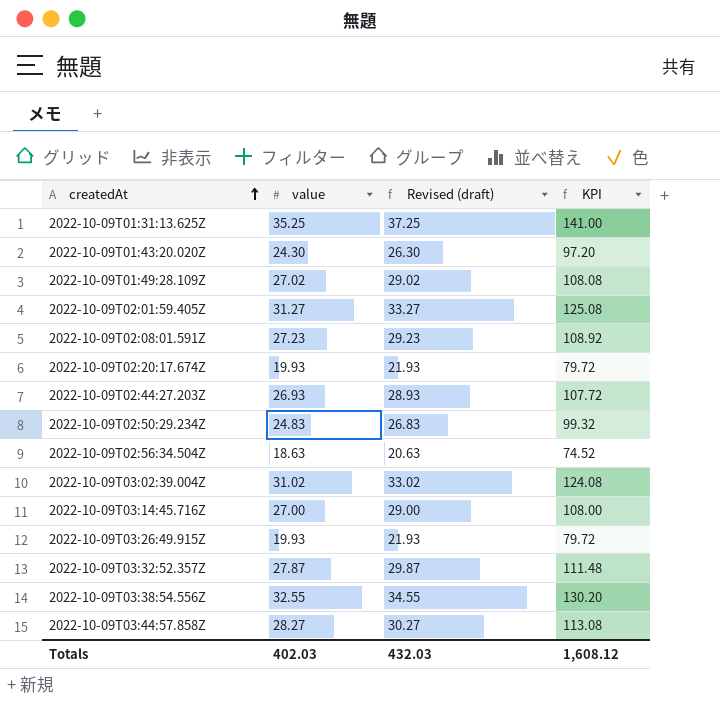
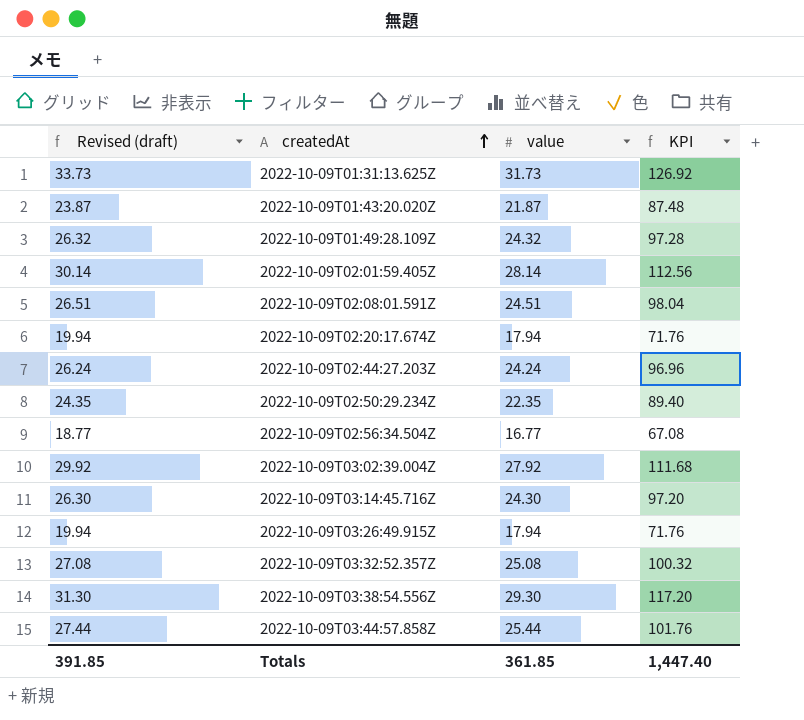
column Revised (draft) | position: 3 -> 1
2022-10-09T01:31:13.625Z | Revised (draft): 37.25 -> 33.73
2022-10-09T01:31:13.625Z | value: 35.25 -> 31.73
2022-10-09T01:31:13.625Z | KPI: 141.00 -> 126.92
2022-10-09T01:43:20.020Z | Revised (draft): 26.30 -> 23.87
2022-10-09T01:43:20.020Z | value: 24.30 -> 21.87
2022-10-09T01:43:20.020Z | KPI: 97.20 -> 87.48
2022-10-09T01:49:28.109Z | Revised (draft): 29.02 -> 26.32
2022-10-09T01:49:28.109Z | value: 27.02 -> 24.32
2022-10-09T01:49:28.109Z | KPI: 108.08 -> 97.28
2022-10-09T02:01:59.405Z | Revised (draft): 33.27 -> 30.14
2022-10-09T02:01:59.405Z | value: 31.27 -> 28.14
2022-10-09T02:01:59.405Z | KPI: 125.08 -> 112.56
2022-10-09T02:08:01.591Z | Revised (draft): 29.23 -> 26.51
2022-10-09T02:08:01.591Z | value: 27.23 -> 24.51
2022-10-09T02:08:01.591Z | KPI: 108.92 -> 98.04
2022-10-09T02:20:17.674Z | Revised (draft): 21.93 -> 19.94
2022-10-09T02:20:17.674Z | value: 19.93 -> 17.94
2022-10-09T02:20:17.674Z | KPI: 79.72 -> 71.76
2022-10-09T02:44:27.203Z | Revised (draft): 28.93 -> 26.24
2022-10-09T02:44:27.203Z | value: 26.93 -> 24.24
2022-10-09T02:44:27.203Z | KPI: 107.72 -> 96.96
2022-10-09T02:50:29.234Z | Revised (draft): 26.83 -> 24.35
2022-10-09T02:50:29.234Z | value: 24.83 -> 22.35
2022-10-09T02:50:29.234Z | KPI: 99.32 -> 89.40
2022-10-09T02:56:34.504Z | Revised (draft): 20.63 -> 18.77
2022-10-09T02:56:34.504Z | value: 18.63 -> 16.77
2022-10-09T02:56:34.504Z | KPI: 74.52 -> 67.08
2022-10-09T03:02:39.004Z | Revised (draft): 33.02 -> 29.92
2022-10-09T03:02:39.004Z | value: 31.02 -> 27.92
2022-10-09T03:02:39.004Z | KPI: 124.08 -> 111.68
2022-10-09T03:14:45.716Z | Revised (draft): 29.00 -> 26.30
2022-10-09T03:14:45.716Z | value: 27.00 -> 24.30
2022-10-09T03:14:45.716Z | KPI: 108.00 -> 97.20
2022-10-09T03:26:49.915Z | Revised (draft): 21.93 -> 19.94
2022-10-09T03:26:49.915Z | value: 19.93 -> 17.94
2022-10-09T03:26:49.915Z | KPI: 79.72 -> 71.76
2022-10-09T03:32:52.357Z | Revised (draft): 29.87 -> 27.08
2022-10-09T03:32:52.357Z | value: 27.87 -> 25.08
2022-10-09T03:32:52.357Z | KPI: 111.48 -> 100.32
2022-10-09T03:38:54.556Z | Revised (draft): 34.55 -> 31.30
2022-10-09T03:38:54.556Z | value: 32.55 -> 29.30
2022-10-09T03:38:54.556Z | KPI: 130.20 -> 117.20
2022-10-09T03:44:57.858Z | Revised (draft): 30.27 -> 27.44
2022-10-09T03:44:57.858Z | value: 28.27 -> 25.44
2022-10-09T03:44:57.858Z | KPI: 113.08 -> 101.76
Totals | Revised (draft): 432.03 -> 391.85
Totals | value: 402.03 -> 361.85
Totals | KPI: 1,608.12 -> 1,447.40

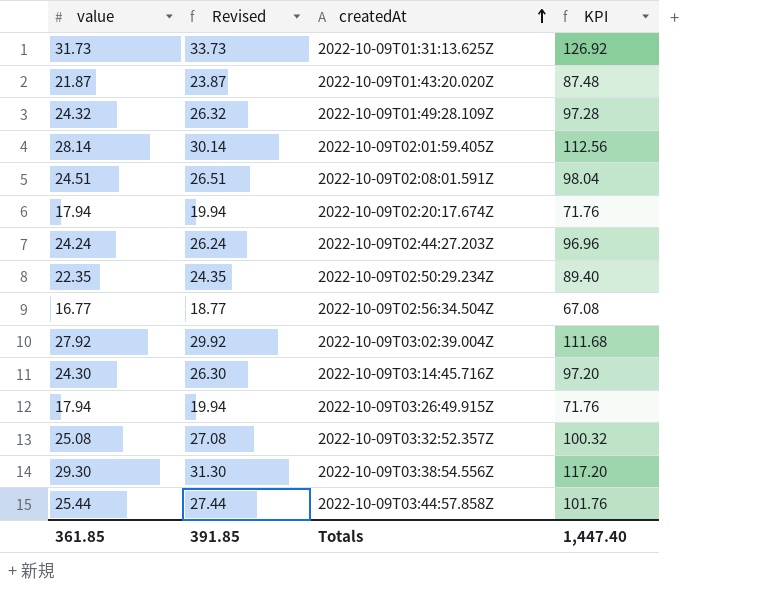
column value | position: 3 -> 1
column name: Revised (draft) -> Revised

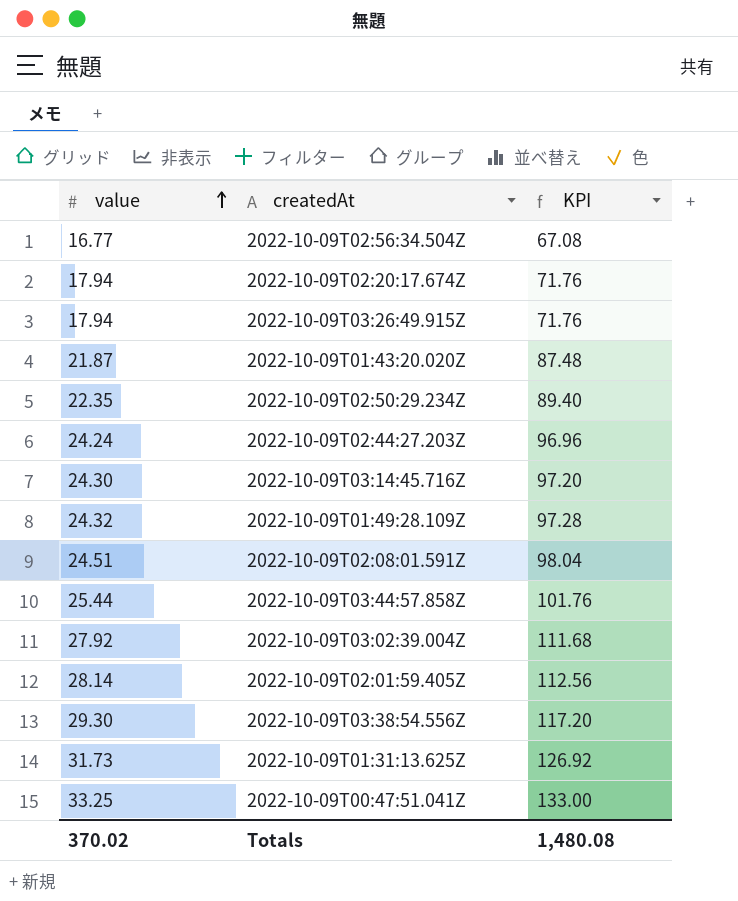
row order: createdAt ascending -> value ascending
column Revised | formula: [value] + 2 -> none
row 2022-10-09T03:32:52.357Z: 25.08 | 27.08 | 100.32 -> none
row 2022-10-09T00:47:51.041Z: none -> 33.25 | 133.00
Totals | value: 361.85 -> 370.02
Totals | KPI: 1,447.40 -> 1,480.08

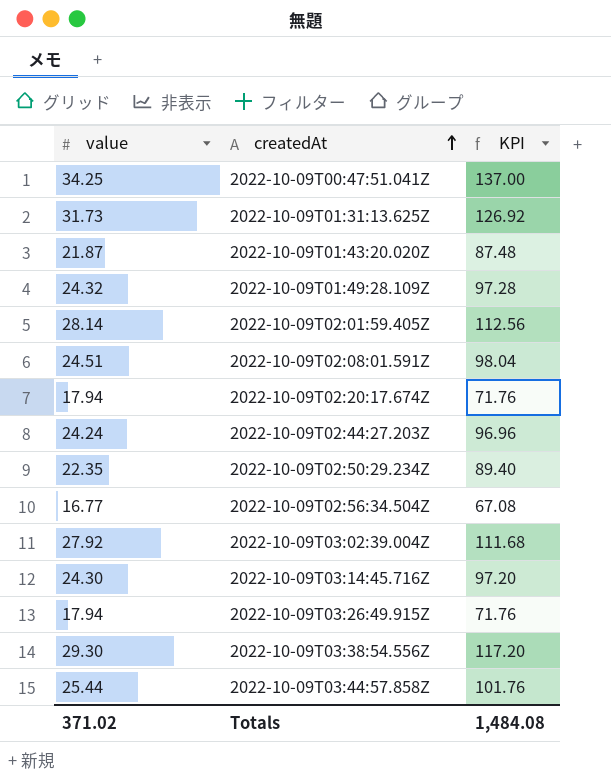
row order: value ascending -> createdAt ascending
2022-10-09T00:47:51.041Z | value: 33.25 -> 34.25
2022-10-09T00:47:51.041Z | KPI: 133.00 -> 137.00
Totals | value: 370.02 -> 371.02
Totals | KPI: 1,480.08 -> 1,484.08

